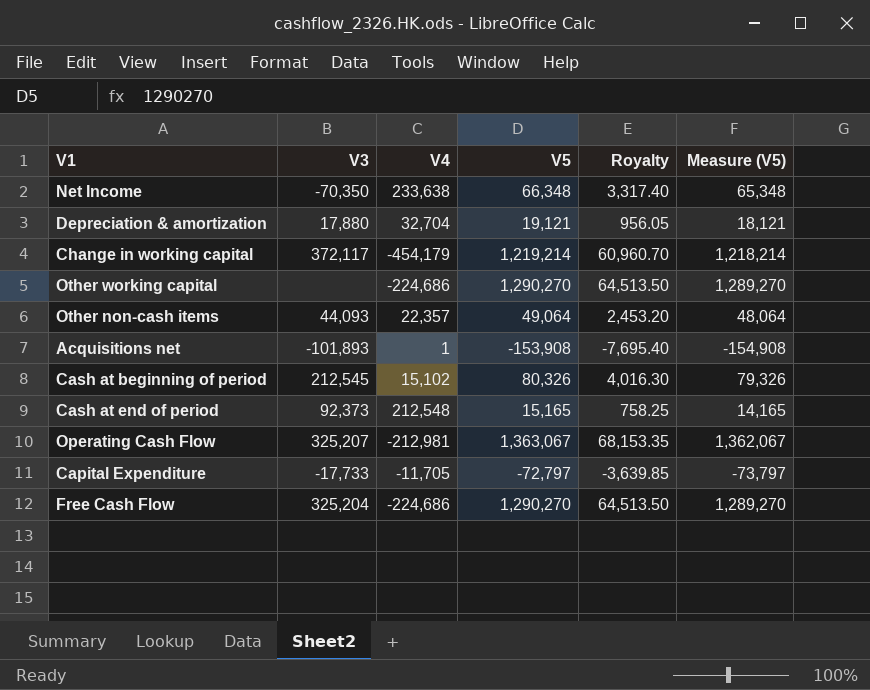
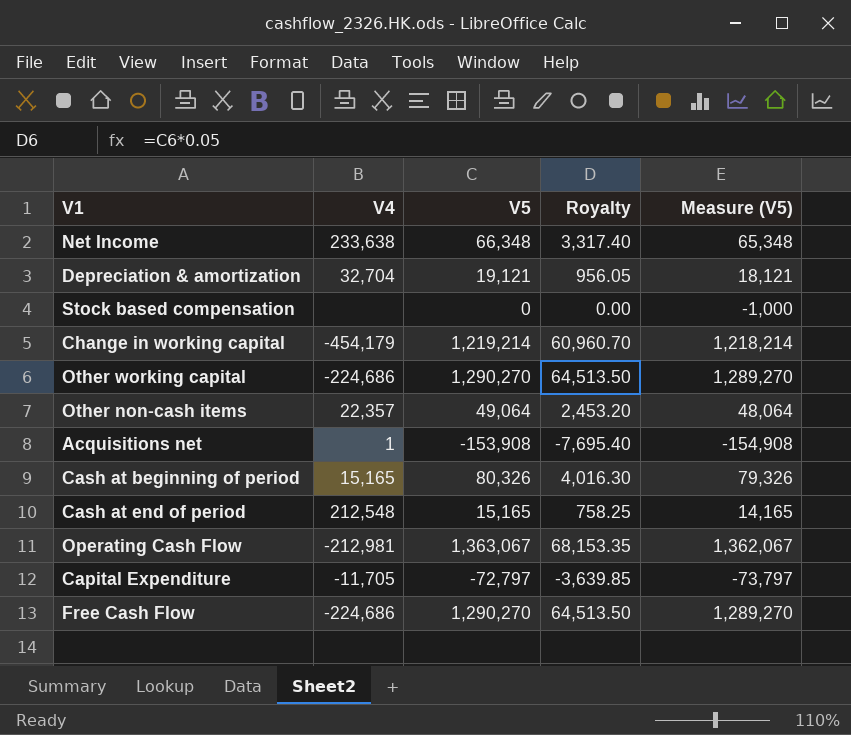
column V3 | position: 2 -> none
row Stock based compensation: none -> none | 0 | 0.00 | -1,000
Cash at beginning of period | V4: 15,102 -> 15,165

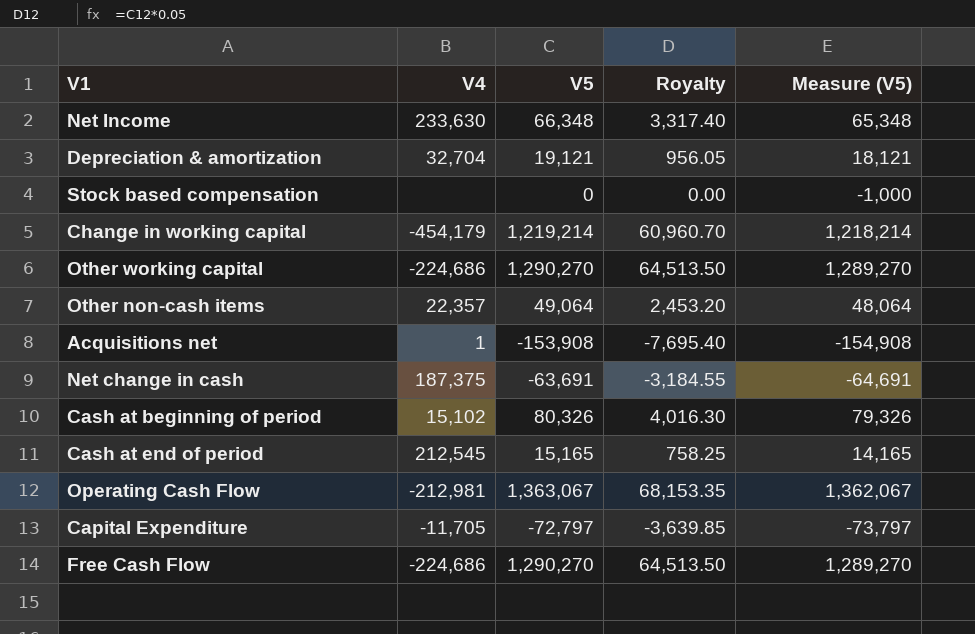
Net Income | V4: 233,638 -> 233,630
row Net change in cash: none -> 187,375 | -63,691 | -3,184.55 | -64,691
Cash at beginning of period | V4: 15,165 -> 15,102
Cash at end of period | V4: 212,548 -> 212,545

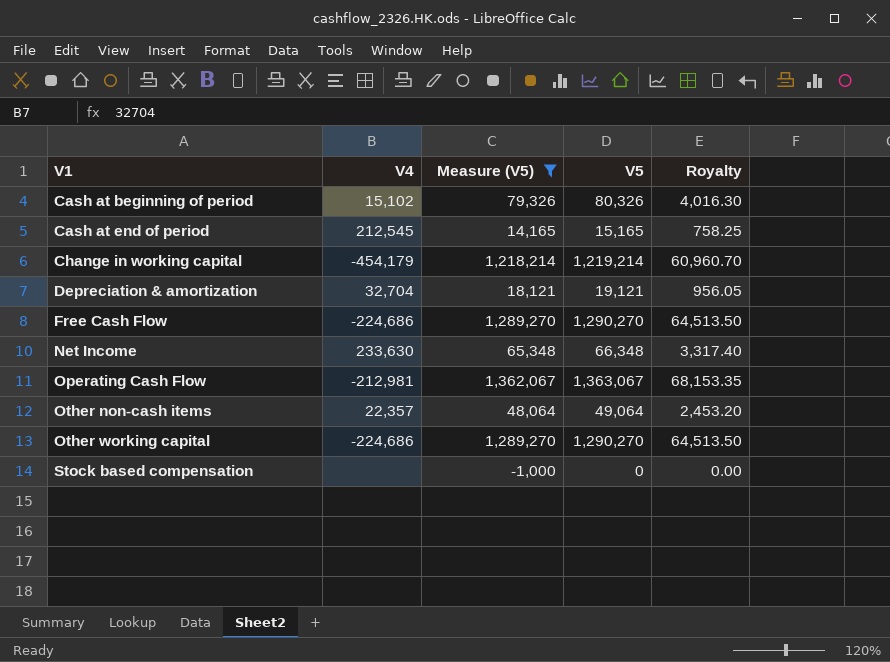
filter: none -> Measure (V5) >= -1,000
row order: none -> V1 ascending
column Measure (V5) | position: 5 -> 3

